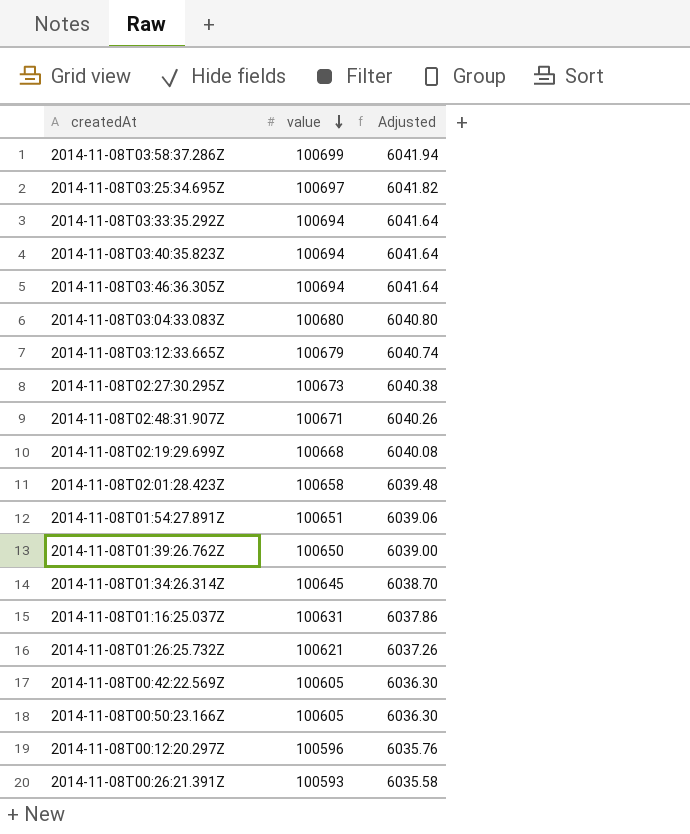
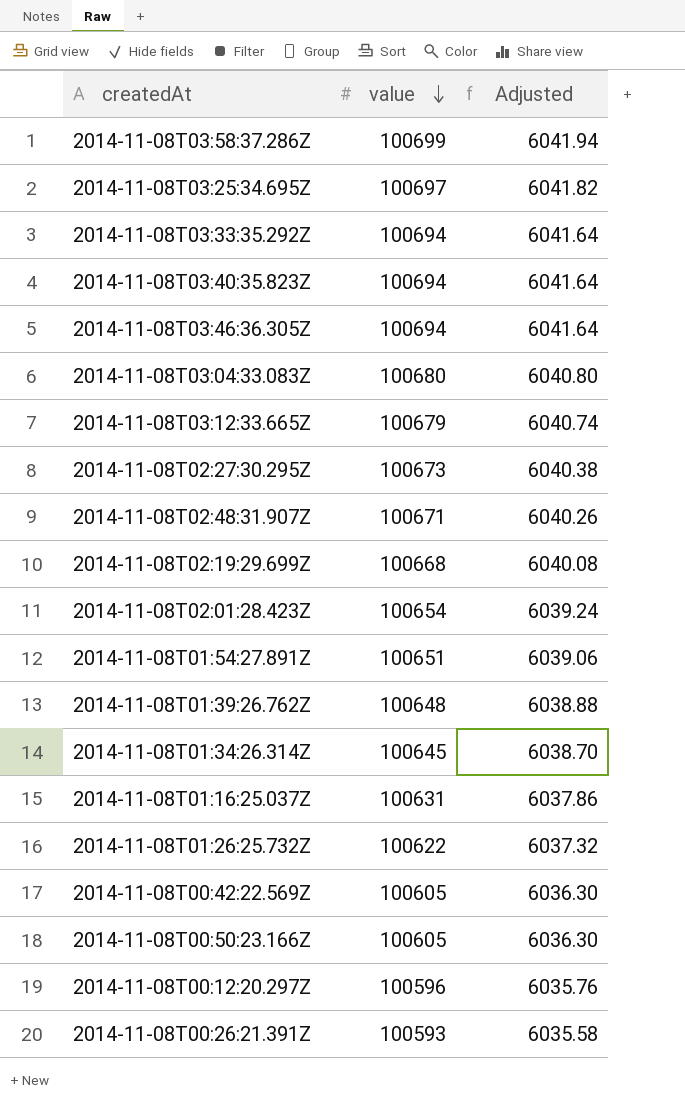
2014-11-08T02:01:28.423Z | value: 100658 -> 100654
2014-11-08T02:01:28.423Z | Adjusted: 6039.48 -> 6039.24
2014-11-08T01:39:26.762Z | value: 100650 -> 100648
2014-11-08T01:39:26.762Z | Adjusted: 6039.00 -> 6038.88
2014-11-08T01:26:25.732Z | value: 100621 -> 100622
2014-11-08T01:26:25.732Z | Adjusted: 6037.26 -> 6037.32

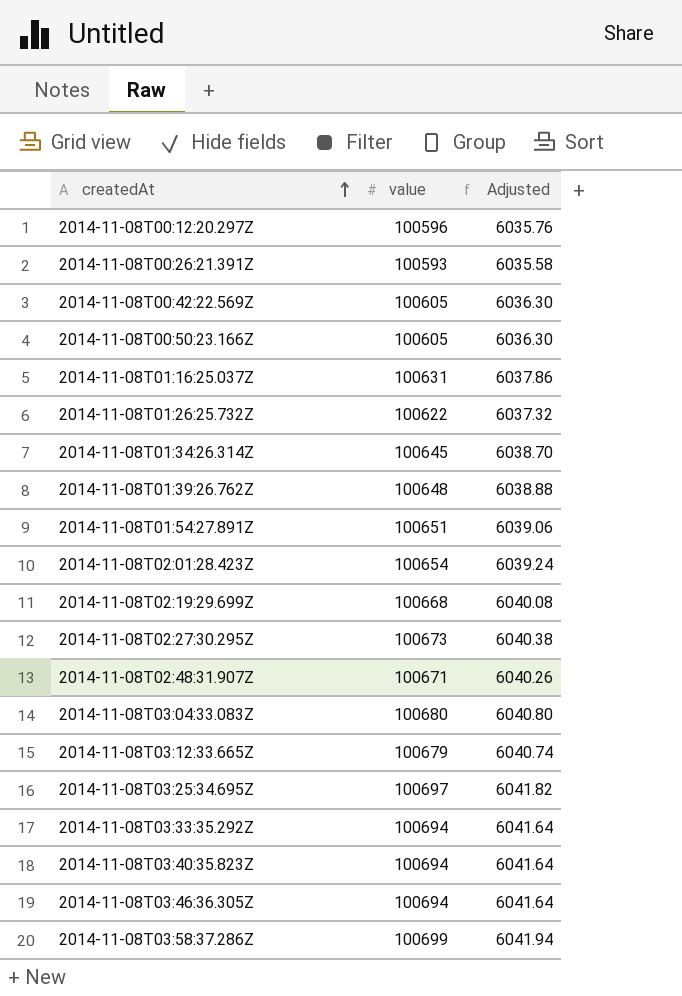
row order: value descending -> createdAt ascending

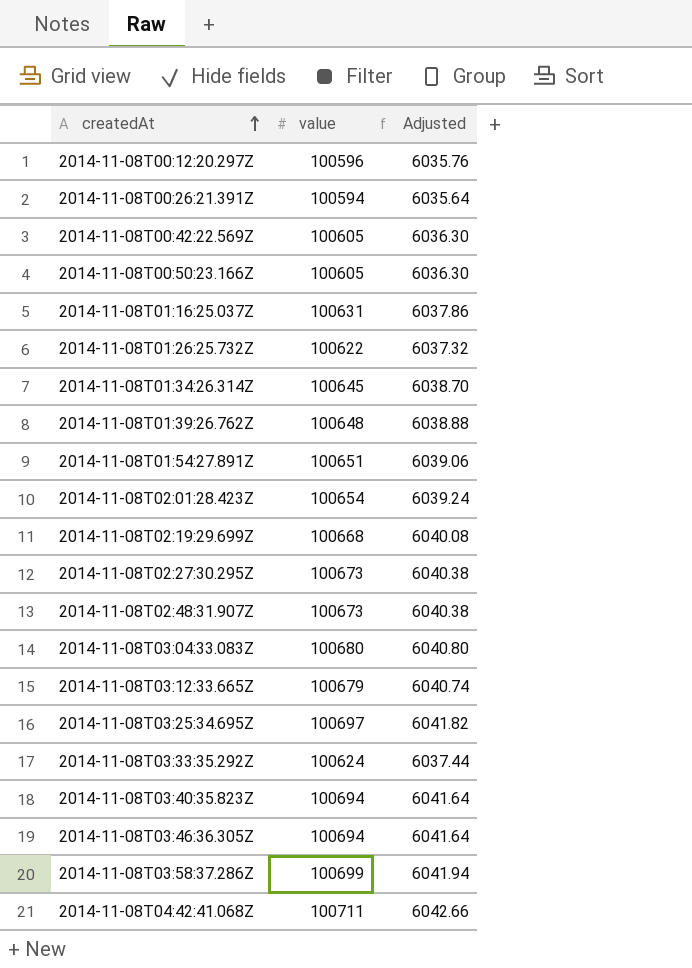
2014-11-08T00:26:21.391Z | value: 100593 -> 100594
2014-11-08T00:26:21.391Z | Adjusted: 6035.58 -> 6035.64
2014-11-08T02:48:31.907Z | value: 100671 -> 100673
2014-11-08T02:48:31.907Z | Adjusted: 6040.26 -> 6040.38
2014-11-08T03:33:35.292Z | value: 100694 -> 100624
2014-11-08T03:33:35.292Z | Adjusted: 6041.64 -> 6037.44
row 2014-11-08T04:42:41.068Z: none -> 100711 | 6042.66

